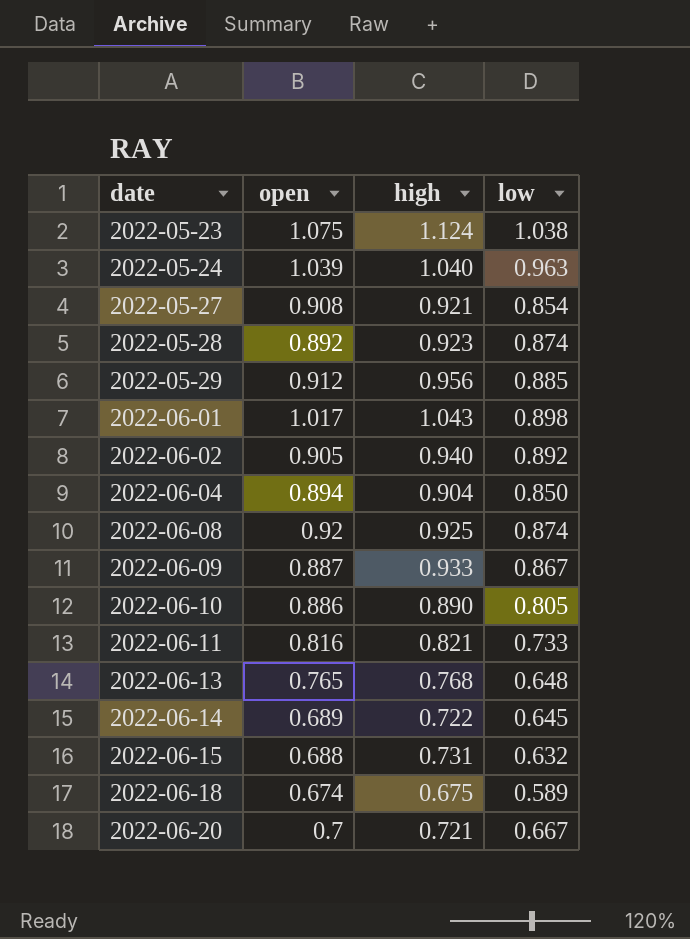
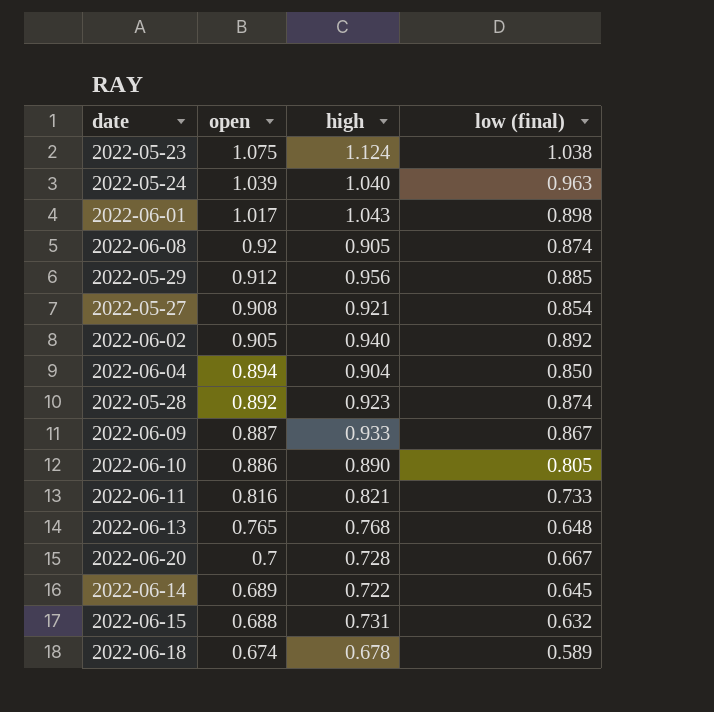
row order: date ascending -> open descending
column name: low -> low (final)
2022-06-08 | high: 0.925 -> 0.905
2022-06-20 | high: 0.721 -> 0.728
2022-06-18 | high: 0.675 -> 0.678

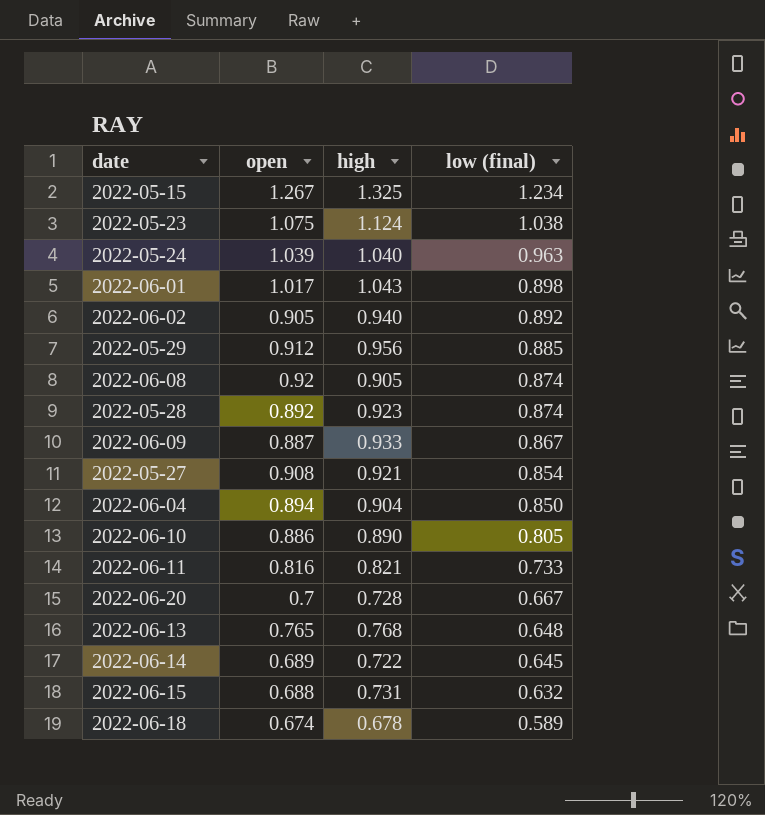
row order: open descending -> low (final) descending
row 2022-05-15: none -> 1.267 | 1.325 | 1.234

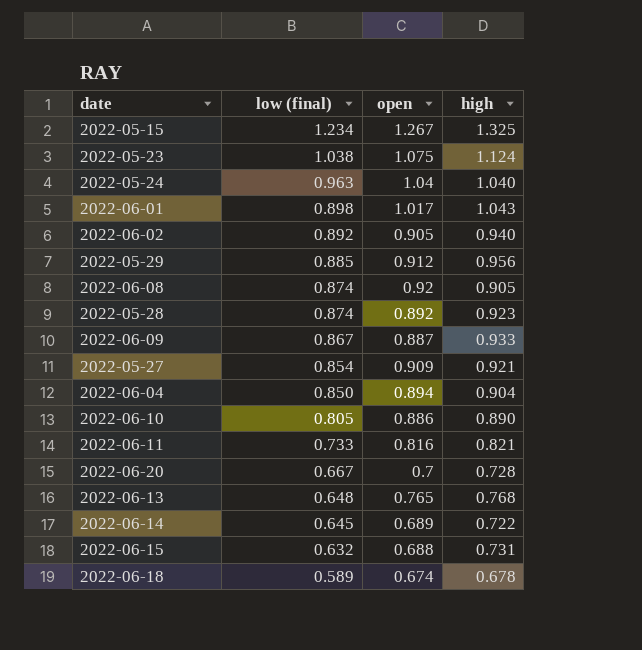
column low (final) | position: 4 -> 2
2022-05-24 | open: 1.039 -> 1.04
2022-05-27 | open: 0.908 -> 0.909

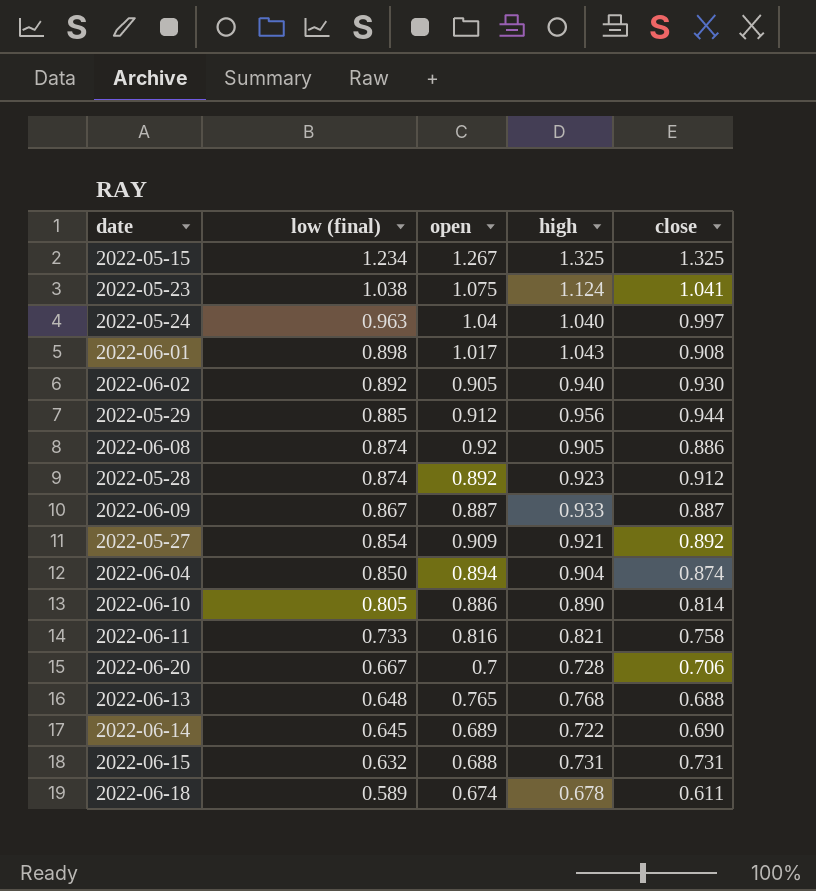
column close | position: none -> 5

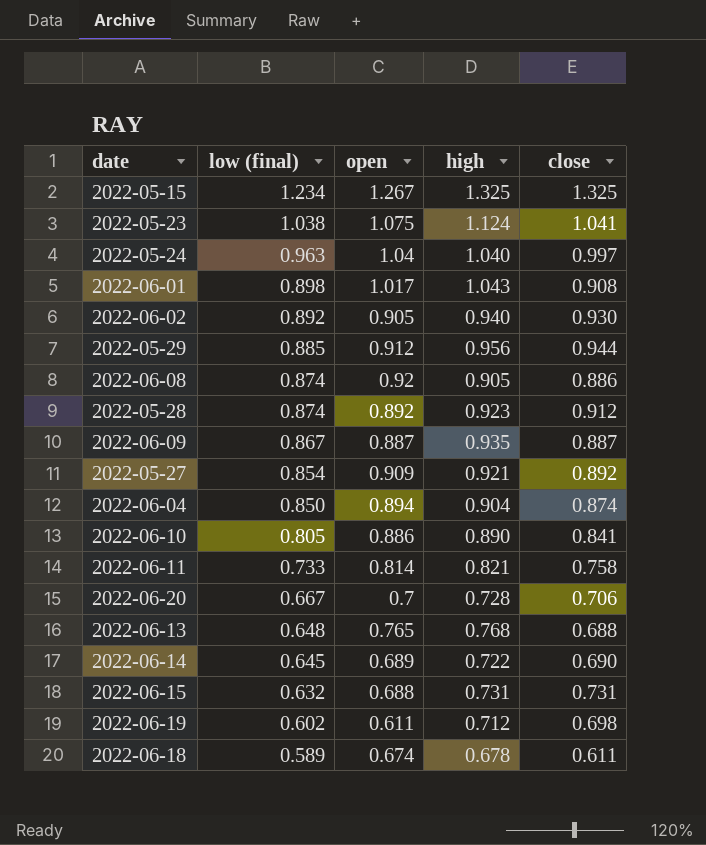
2022-06-09 | high: 0.933 -> 0.935
2022-06-10 | close: 0.814 -> 0.841
2022-06-11 | open: 0.816 -> 0.814
row 2022-06-19: none -> 0.602 | 0.611 | 0.712 | 0.698

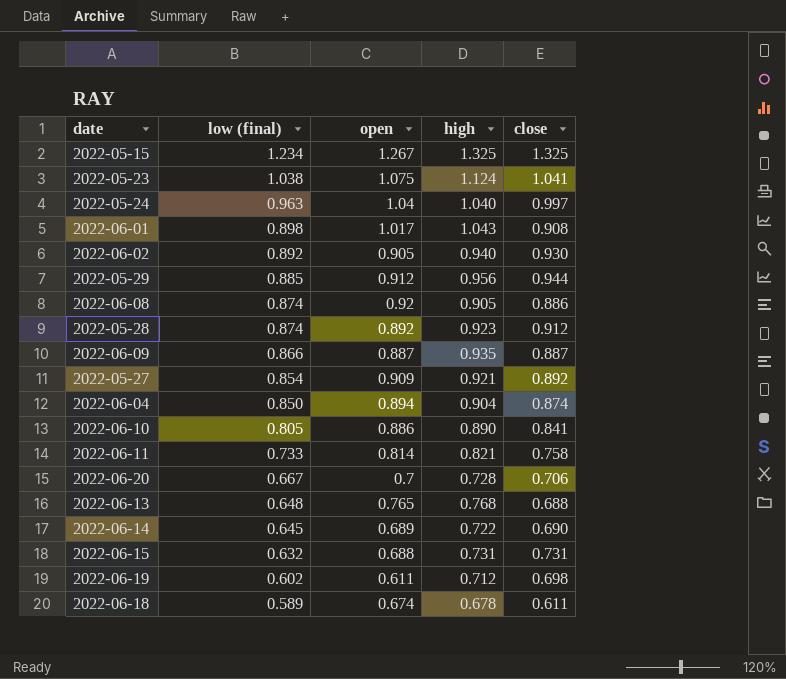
2022-06-09 | low (final): 0.867 -> 0.866

